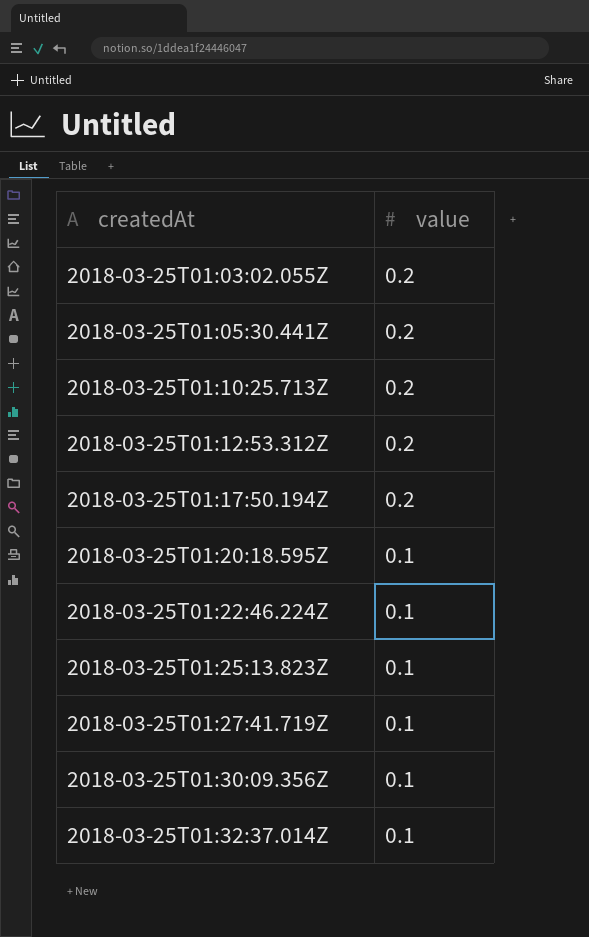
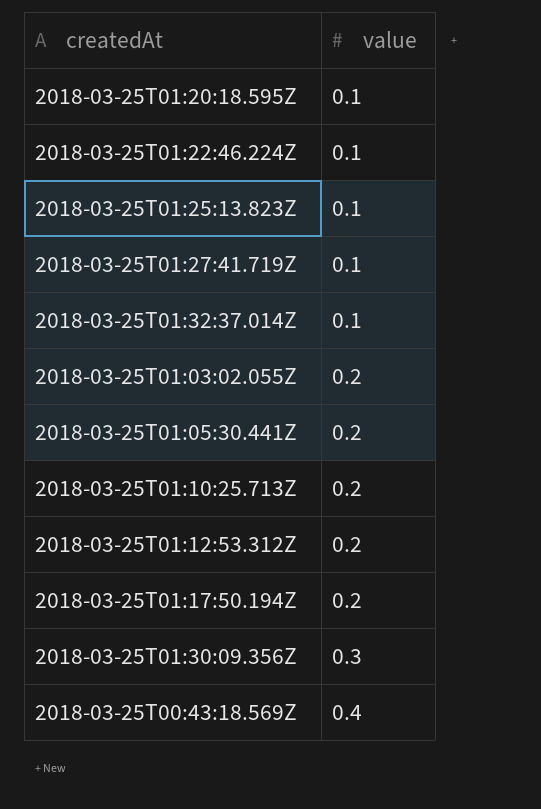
row order: createdAt ascending -> value ascending
2018-03-25T01:30:09.356Z | value: 0.1 -> 0.3
row 2018-03-25T00:43:18.569Z: none -> 0.4

